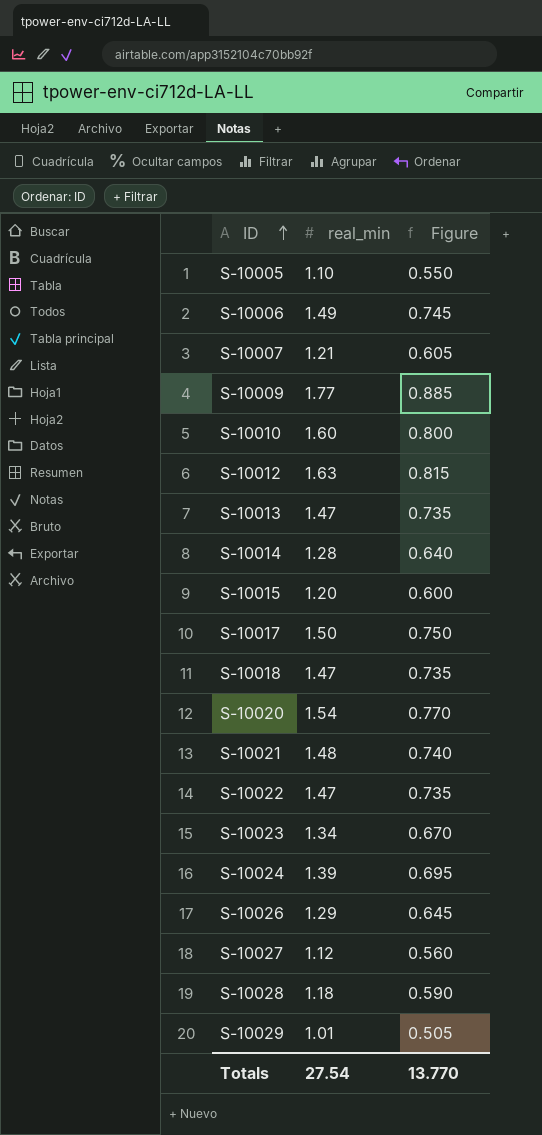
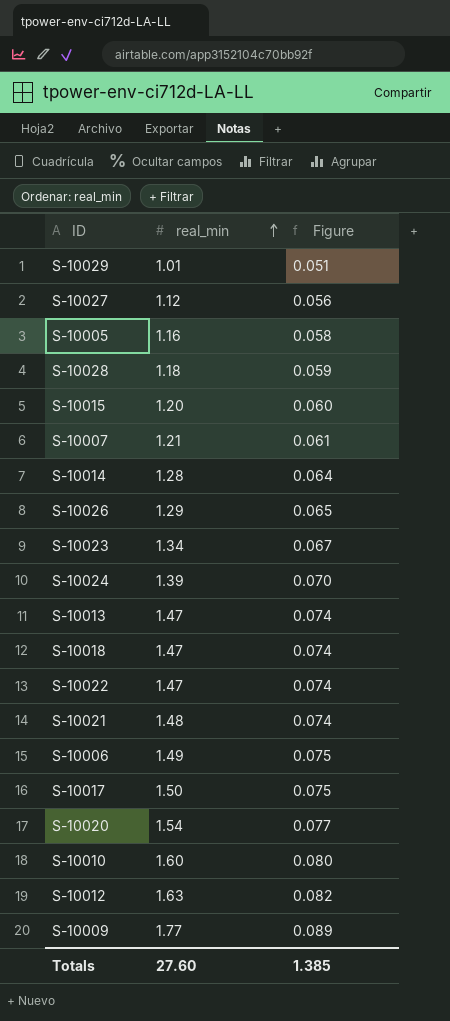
row order: ID ascending -> real_min ascending
column Figure | formula: [real_min] * 0.5 -> [real_min] * 0.05
S-10005 | real_min: 1.10 -> 1.16
Totals | real_min: 27.54 -> 27.60
Totals | Figure: 13.770 -> 1.385

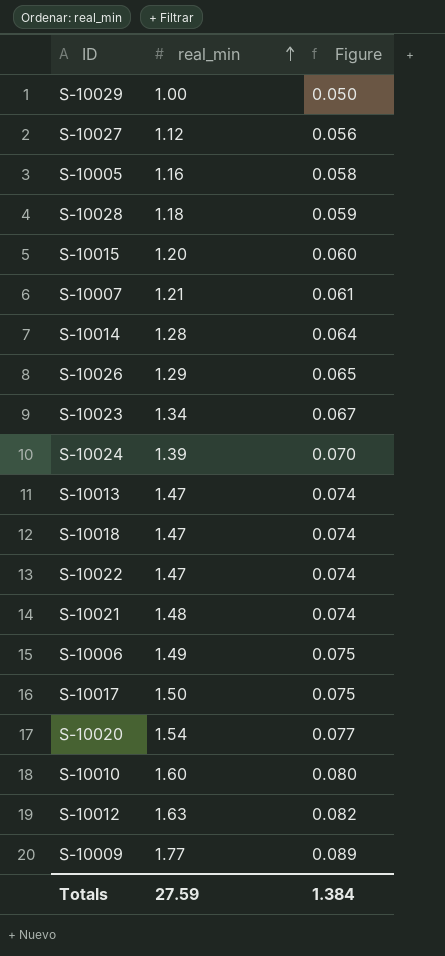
S-10029 | real_min: 1.01 -> 1.00
S-10029 | Figure: 0.051 -> 0.050
Totals | real_min: 27.60 -> 27.59
Totals | Figure: 1.385 -> 1.384

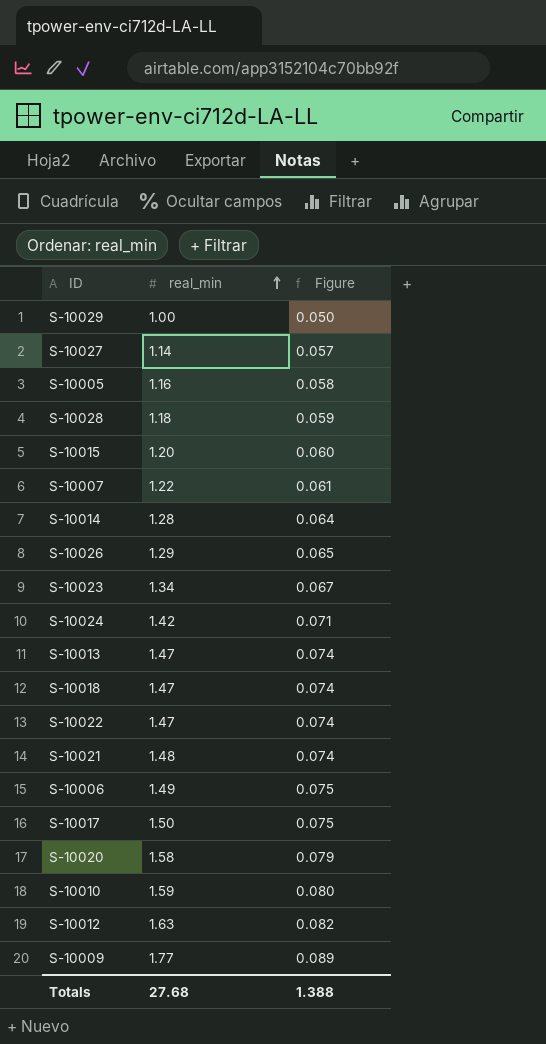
S-10027 | real_min: 1.12 -> 1.14
S-10027 | Figure: 0.056 -> 0.057
S-10007 | real_min: 1.21 -> 1.22
S-10024 | real_min: 1.39 -> 1.42
S-10024 | Figure: 0.070 -> 0.071
S-10020 | real_min: 1.54 -> 1.58
S-10020 | Figure: 0.077 -> 0.079
S-10010 | real_min: 1.60 -> 1.59
Totals | real_min: 27.59 -> 27.68
Totals | Figure: 1.384 -> 1.388

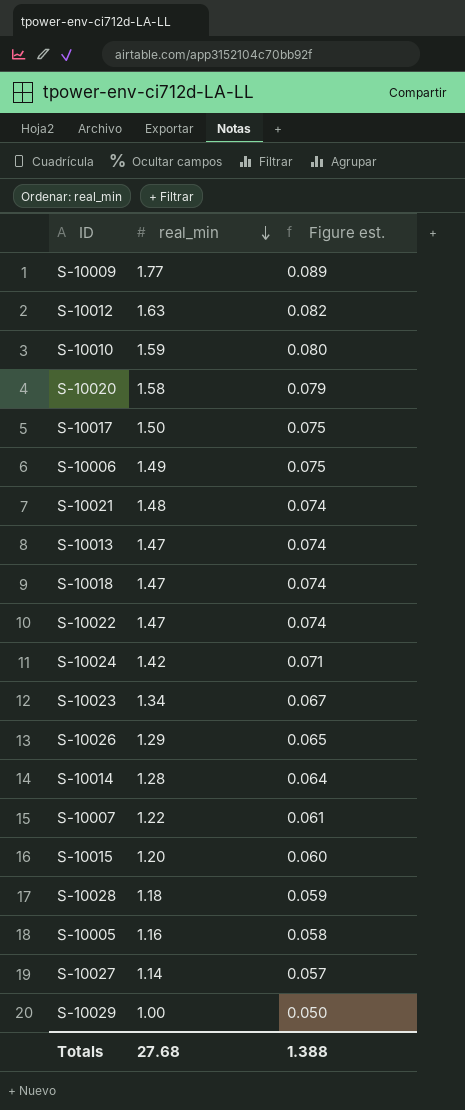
row order: real_min ascending -> real_min descending
column name: Figure -> Figure est.

